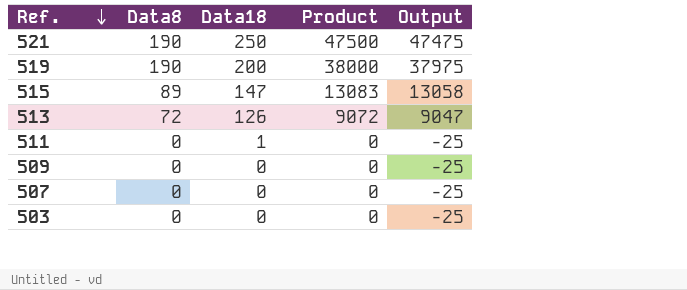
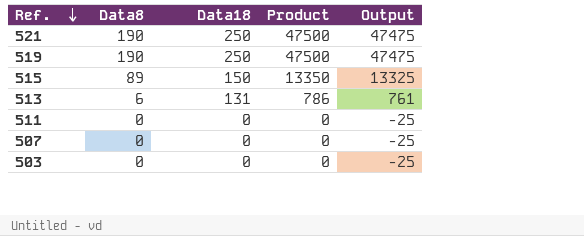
row 509: 0 | 0 | 0 | -25 -> none
519 | Data18: 200 -> 250
519 | Product: 38000 -> 47500
519 | Output: 37975 -> 47475
515 | Data18: 147 -> 150
515 | Product: 13083 -> 13350
515 | Output: 13058 -> 13325
513 | Data8: 72 -> 6
513 | Data18: 126 -> 131
513 | Product: 9072 -> 786
513 | Output: 9047 -> 761
511 | Data18: 1 -> 0

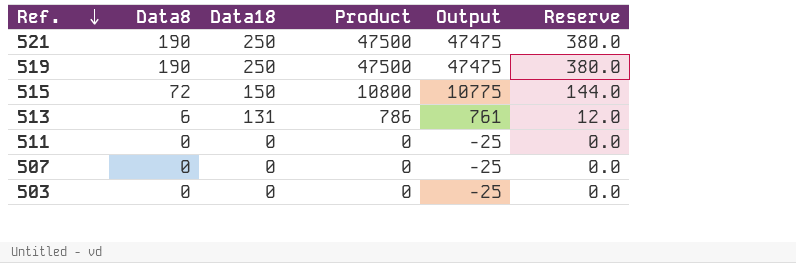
column Reserve | formula: none -> [Data8] * 2
515 | Data8: 89 -> 72
515 | Product: 13350 -> 10800
515 | Output: 13325 -> 10775

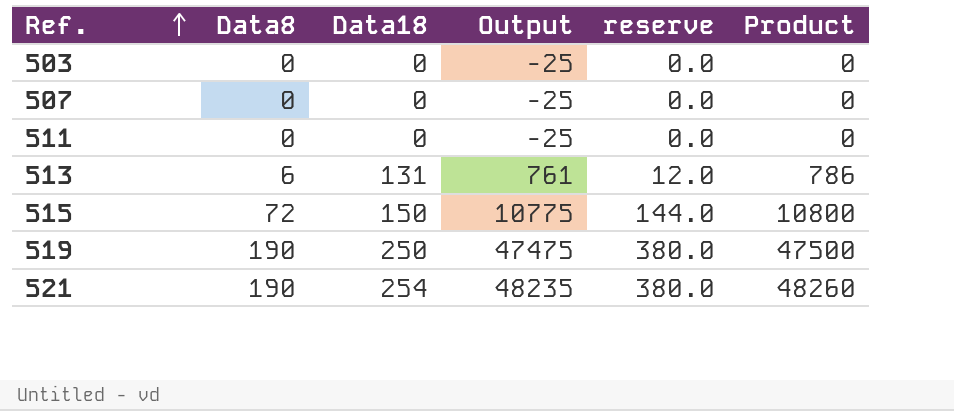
row order: Ref. descending -> Ref. ascending
column name: Reserve -> reserve
column Product | position: 4 -> 6
521 | Data18: 250 -> 254
521 | Output: 47475 -> 48235
521 | Product: 47500 -> 48260

